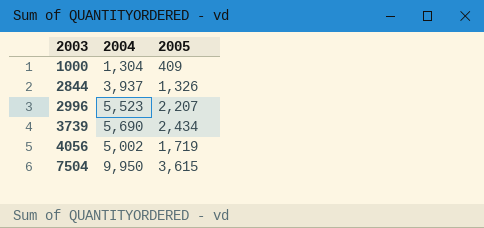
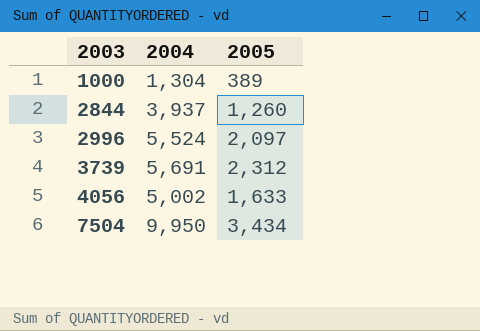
1000 | 2005: 409 -> 389
2844 | 2005: 1,326 -> 1,260
2996 | 2004: 5,523 -> 5,524
2996 | 2005: 2,207 -> 2,097
3739 | 2004: 5,690 -> 5,691
3739 | 2005: 2,434 -> 2,312
4056 | 2005: 1,719 -> 1,633
7504 | 2005: 3,615 -> 3,434

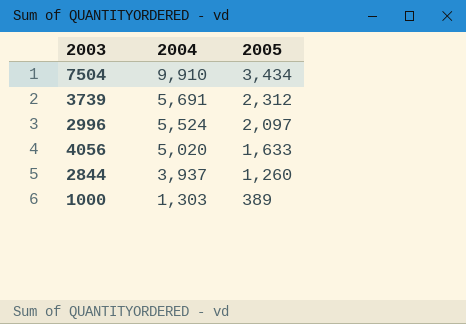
row order: 2003 ascending -> 2004 descending
7504 | 2004: 9,950 -> 9,910
4056 | 2004: 5,002 -> 5,020
1000 | 2004: 1,304 -> 1,303

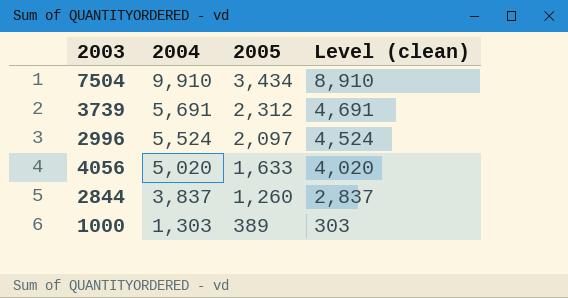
column Level (clean) | formula: none -> [2004] - 1000
2844 | 2004: 3,937 -> 3,837

